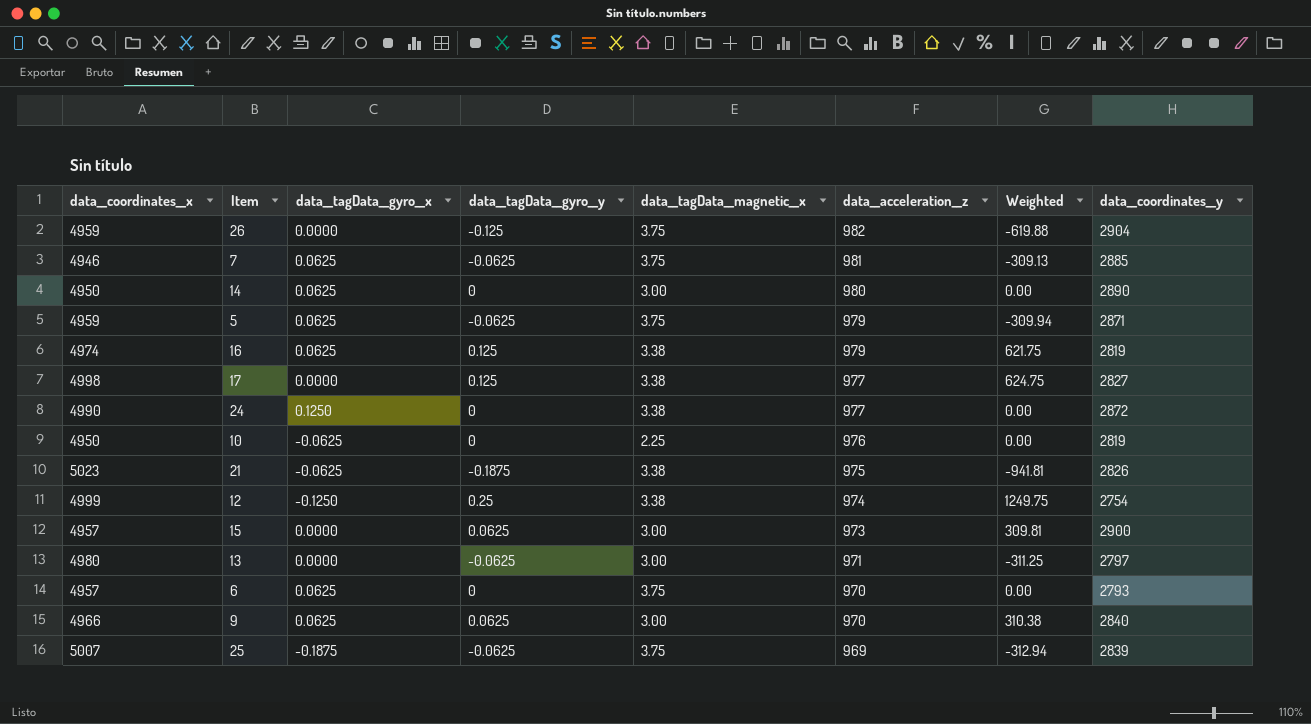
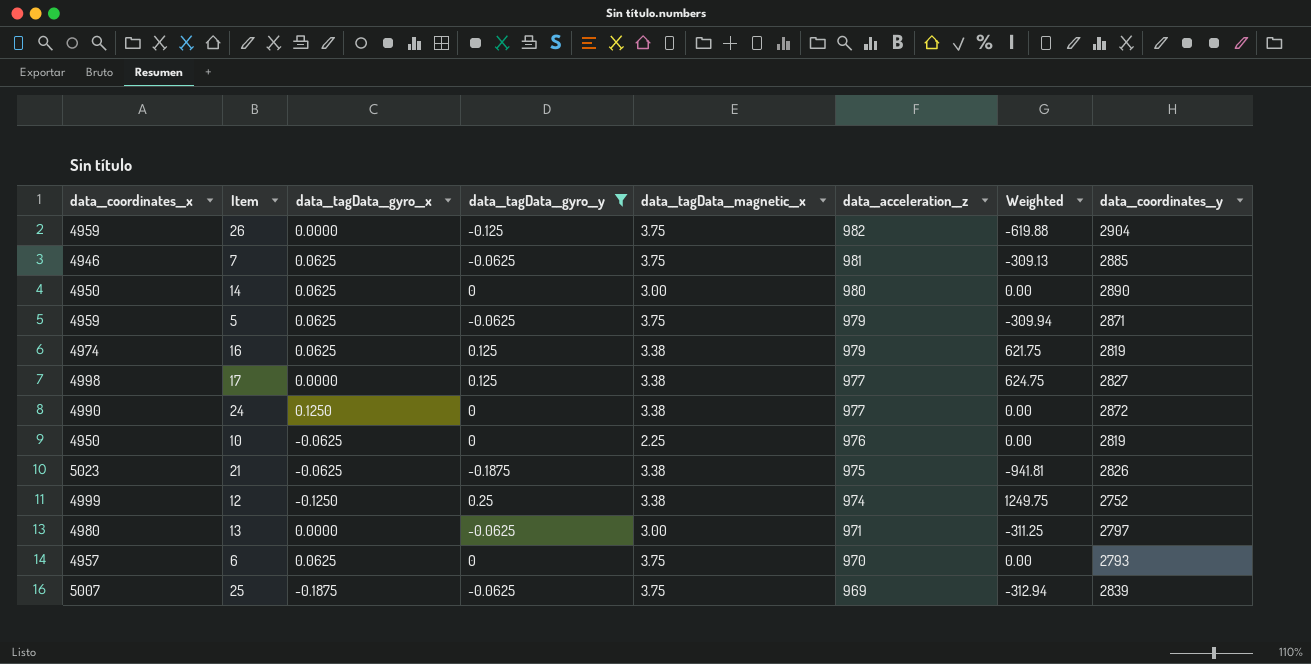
filter: none -> data__tagData__gyro__y != 0.0625
12 | data__coordinates__y: 2754 -> 2752

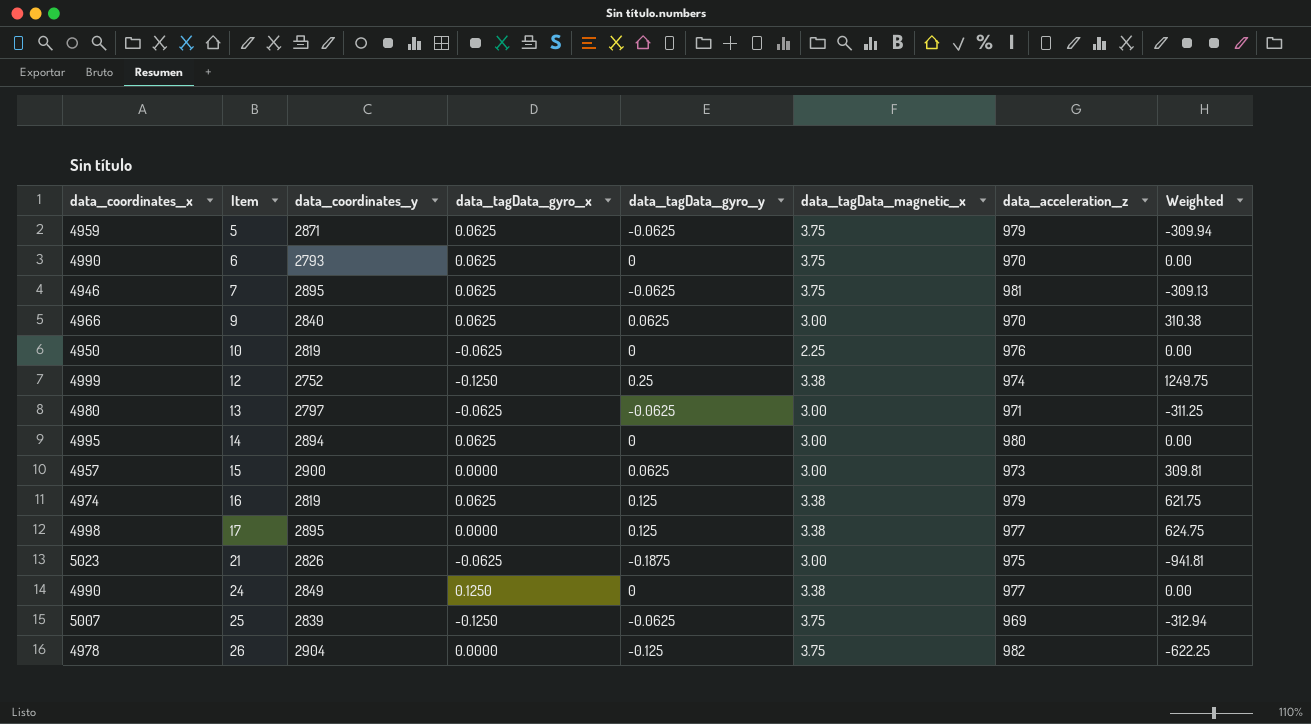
filter: data__tagData__gyro__y != 0.0625 -> none
row order: data__acceleration__z descending -> Item ascending
column data__coordinates__y | position: 8 -> 3
6 | data__coordinates__x: 4957 -> 4990
7 | data__coordinates__y: 2885 -> 2895
13 | data__tagData__gyro__x: 0.0000 -> -0.0625
14 | data__coordinates__x: 4950 -> 4995
14 | data__coordinates__y: 2890 -> 2894
17 | data__coordinates__y: 2827 -> 2895
21 | data__tagData__magnetic__x: 3.38 -> 3.00
24 | data__coordinates__y: 2872 -> 2849
25 | data__tagData__gyro__x: -0.1875 -> -0.1250
26 | data__coordinates__x: 4959 -> 4978
26 | Weighted: -619.88 -> -622.25

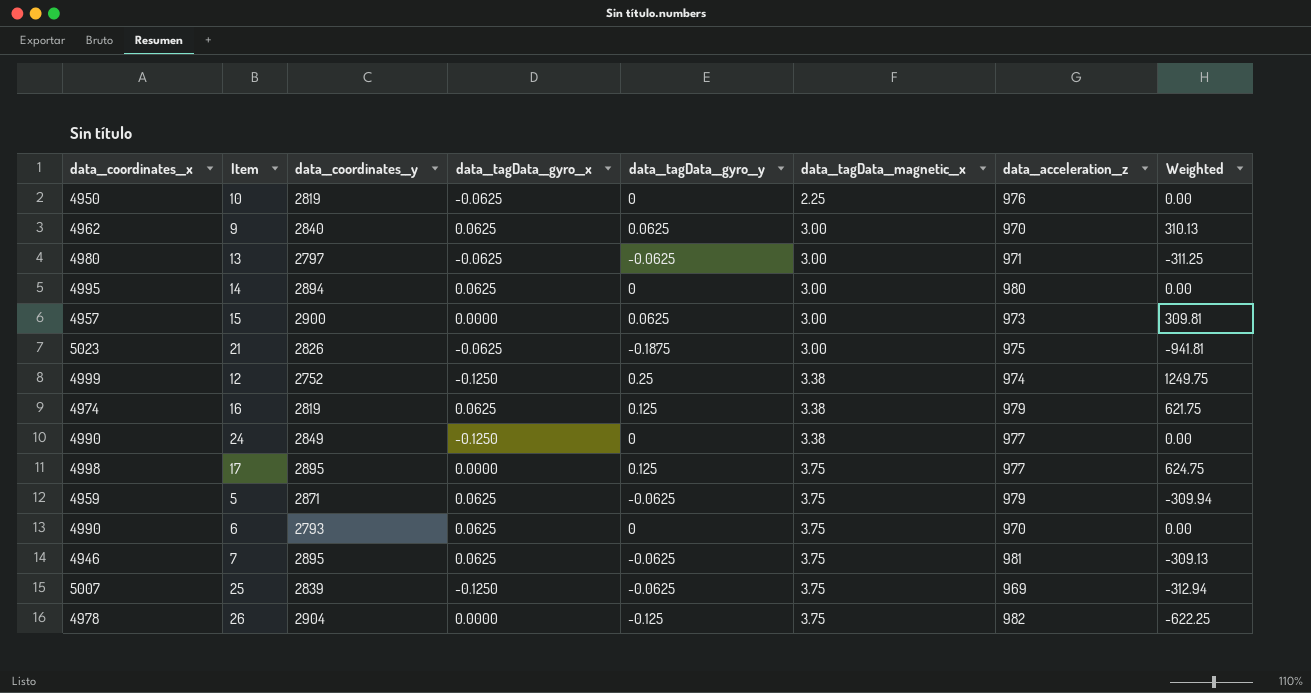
row order: Item ascending -> data__tagData__magnetic__x ascending
9 | data__coordinates__x: 4966 -> 4962
9 | Weighted: 310.38 -> 310.13
24 | data__tagData__gyro__x: 0.1250 -> -0.1250
17 | data__tagData__magnetic__x: 3.38 -> 3.75

